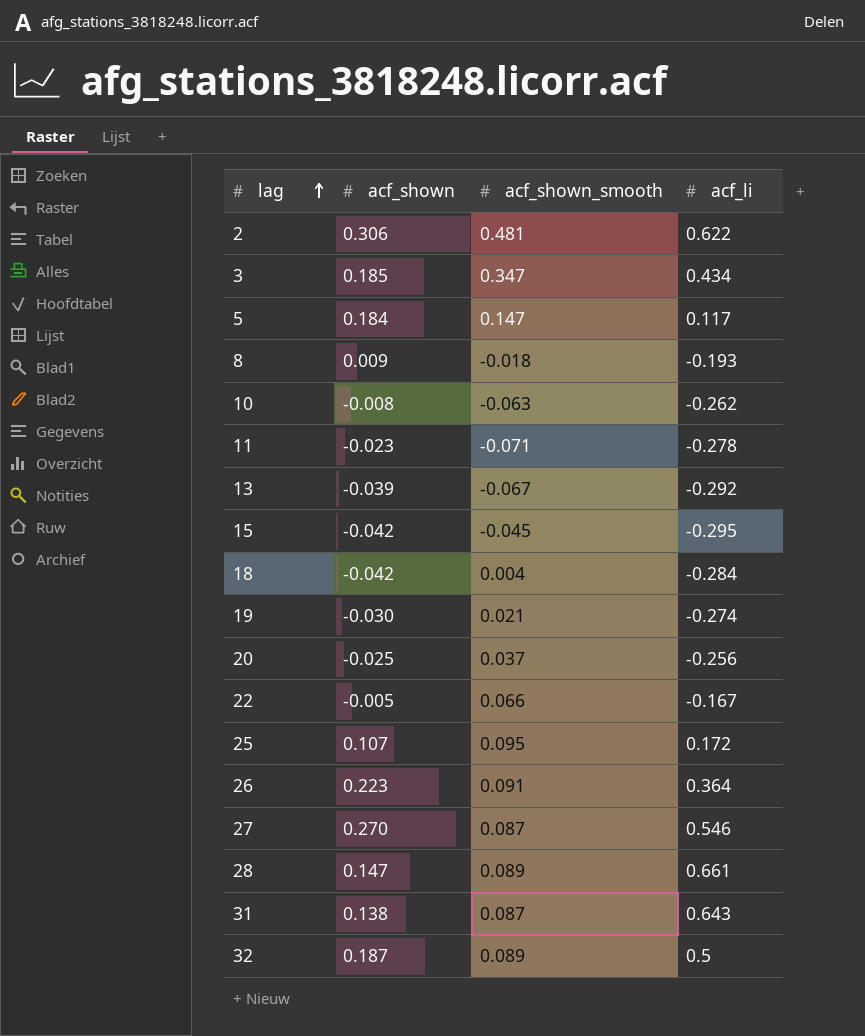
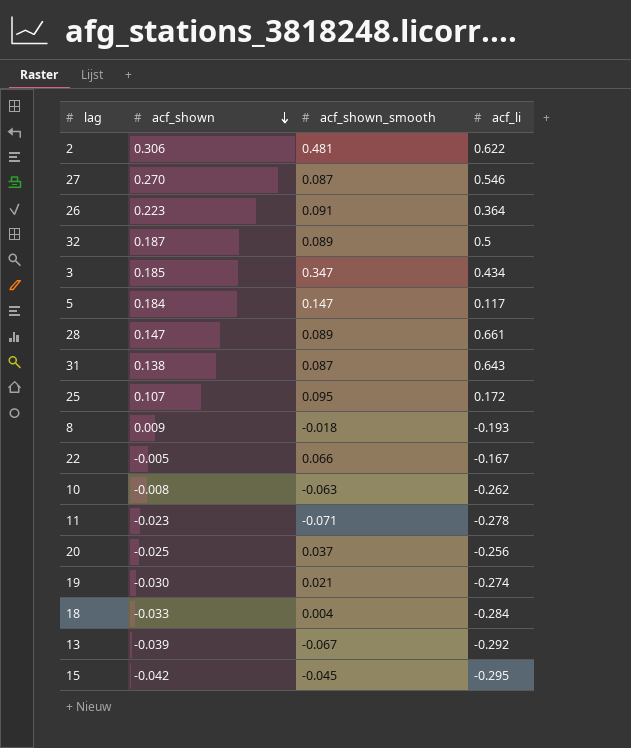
row order: lag ascending -> acf_shown descending
18 | acf_shown: -0.042 -> -0.033

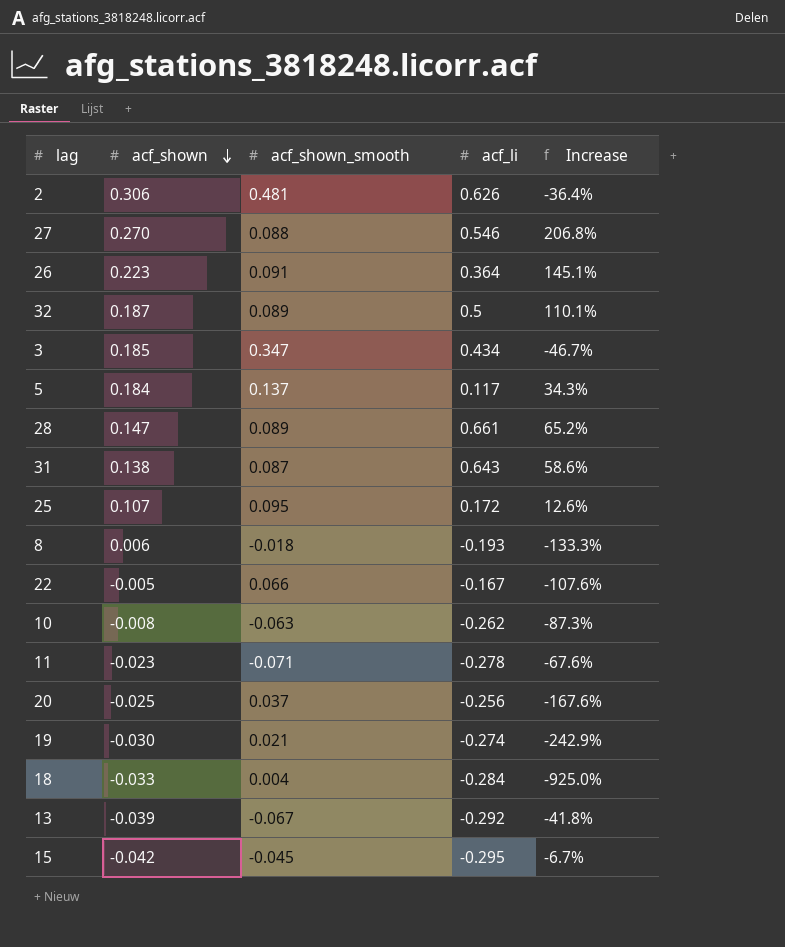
column Increase | formula: none -> ([acf_shown] - [acf_shown_smooth]) / [acf_shown_smooth]
2 | acf_li: 0.622 -> 0.626
27 | acf_shown_smooth: 0.087 -> 0.088
5 | acf_shown_smooth: 0.147 -> 0.137
8 | acf_shown: 0.009 -> 0.006

